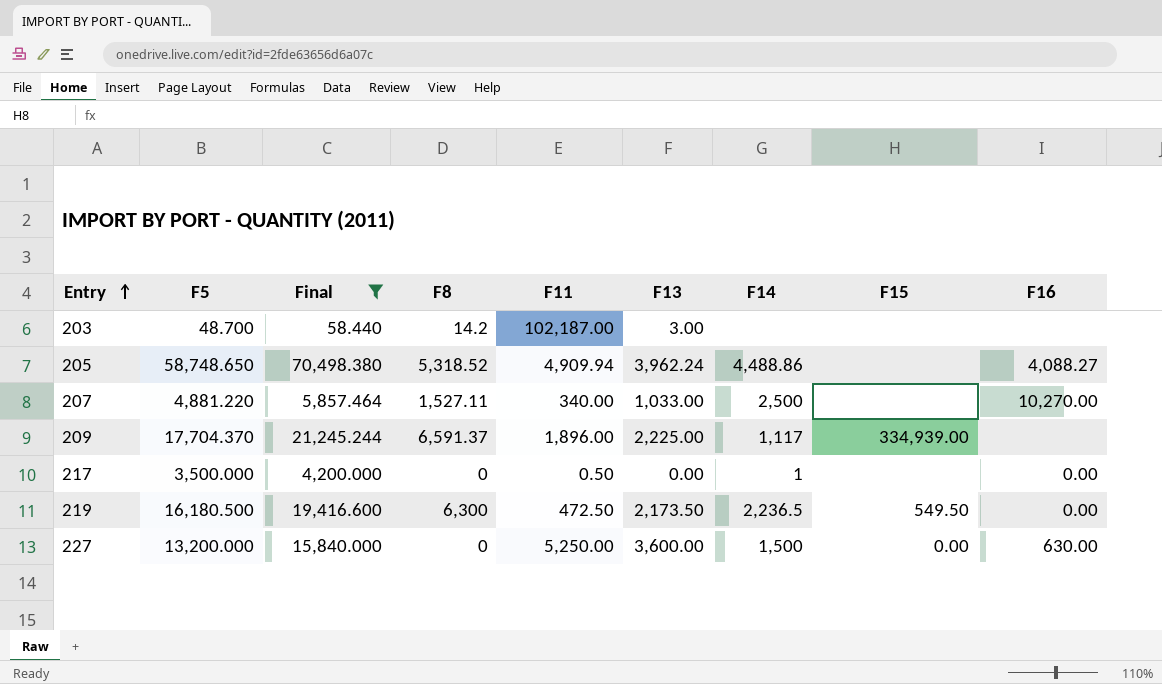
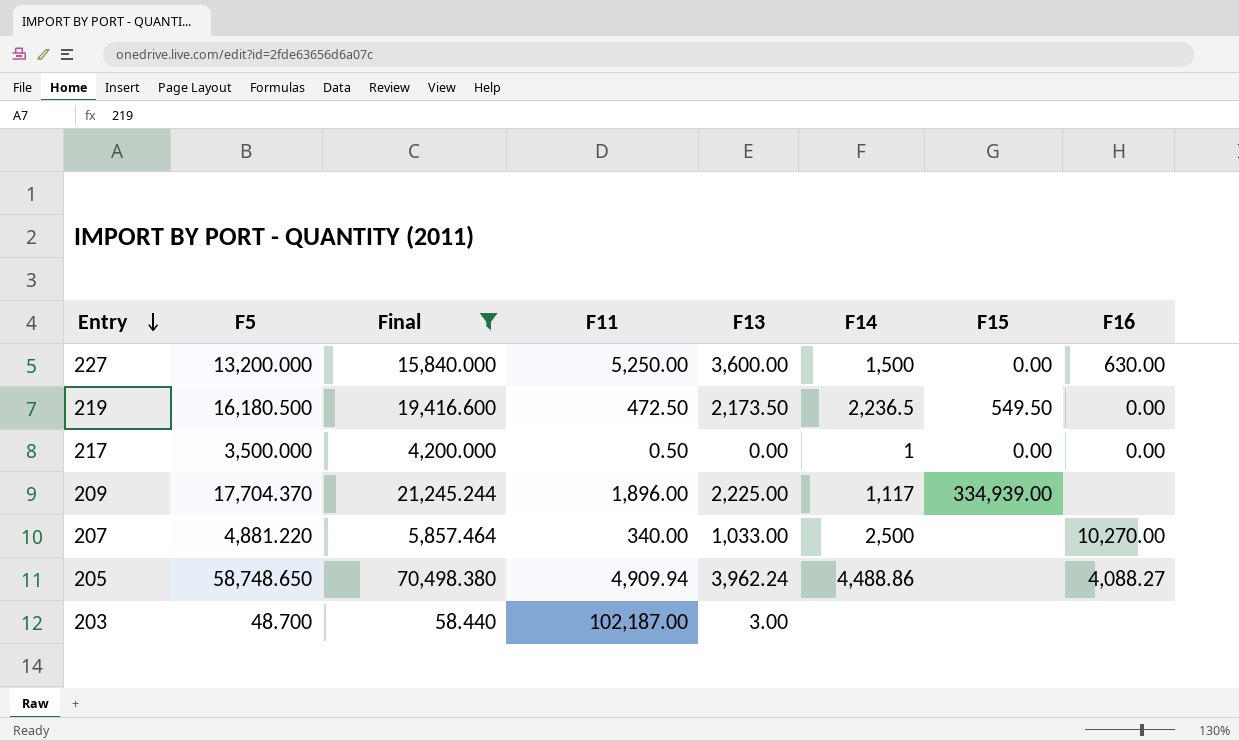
row order: Entry ascending -> Entry descending
column F8 | position: 4 -> none
217 | F15: none -> 0.00

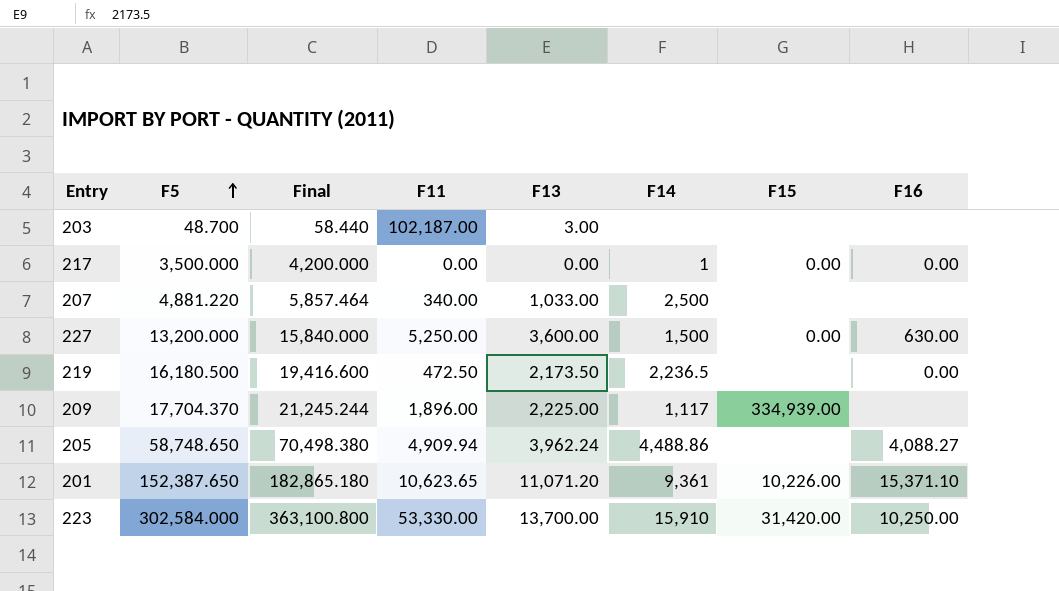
filter: Final <= 70,498.380 -> none
row order: Entry descending -> F5 ascending
217 | F11: 0.50 -> 0.00
207 | F16: 10,270.00 -> none
219 | F15: 549.50 -> none

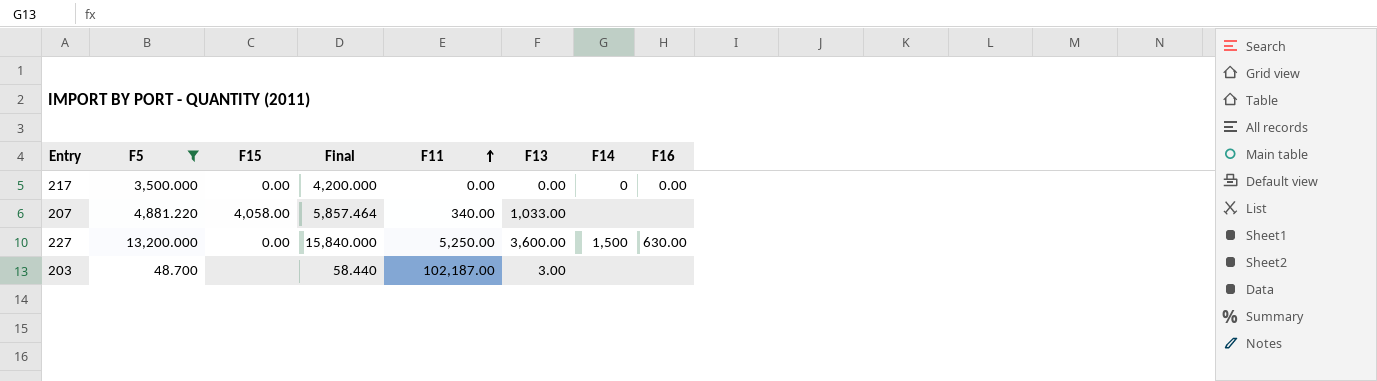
filter: none -> F5 <= 13,200.000
row order: F5 ascending -> F11 ascending
column F15 | position: 7 -> 3
217 | F14: 1 -> 0
207 | F15: none -> 4,058.00
207 | F14: 2,500 -> none

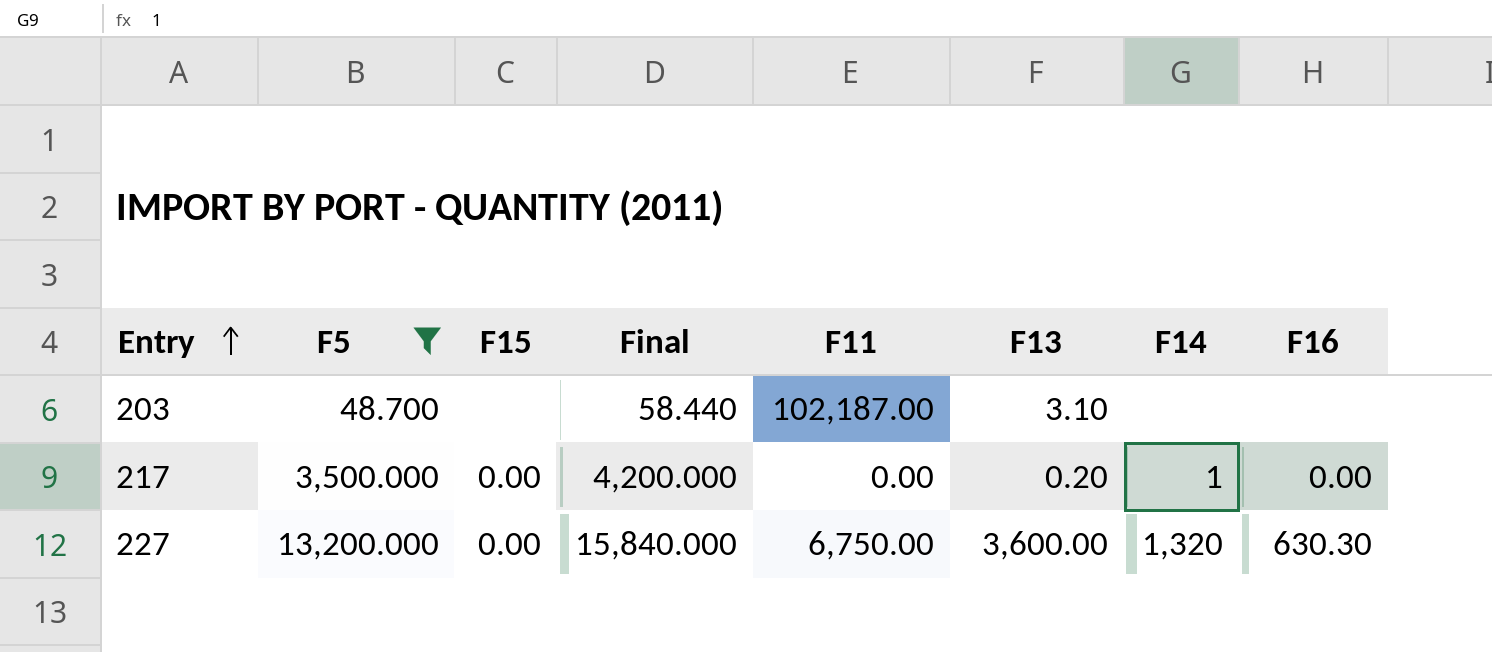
row order: F11 ascending -> Entry ascending
row 207: 4,881.220 | 4,058.00 | 5,857.464 | 340.00 | 1,033.00 | none | none -> none
203 | F13: 3.00 -> 3.10
217 | F13: 0.00 -> 0.20
217 | F14: 0 -> 1
227 | F11: 5,250.00 -> 6,750.00
227 | F14: 1,500 -> 1,320
227 | F16: 630.00 -> 630.30

